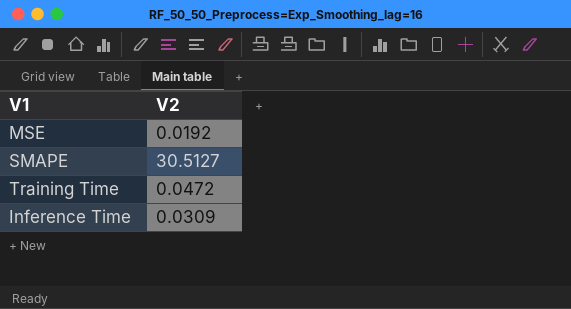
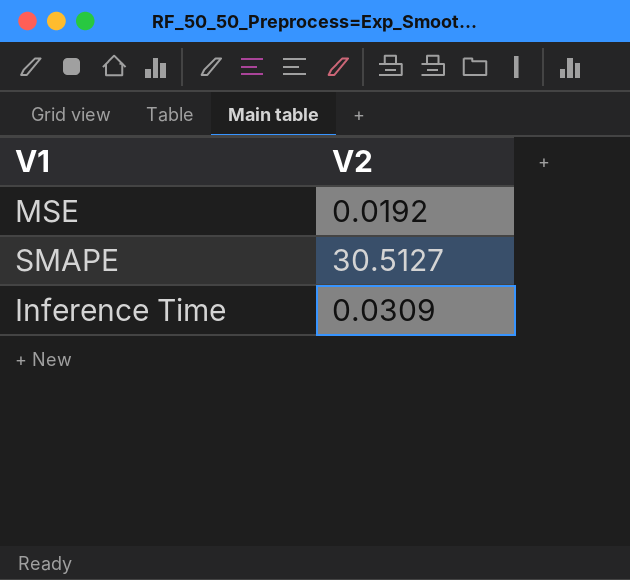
row Training Time: 0.0472 -> none

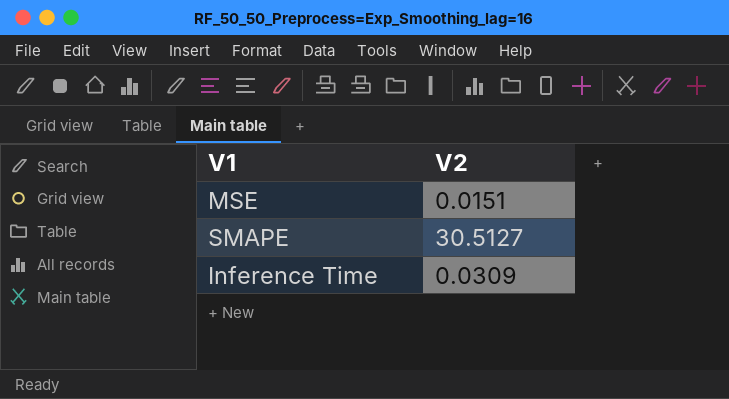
MSE | V2: 0.0192 -> 0.0151

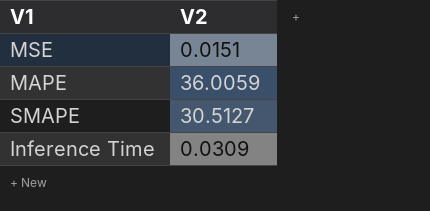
row MAPE: none -> 36.0059

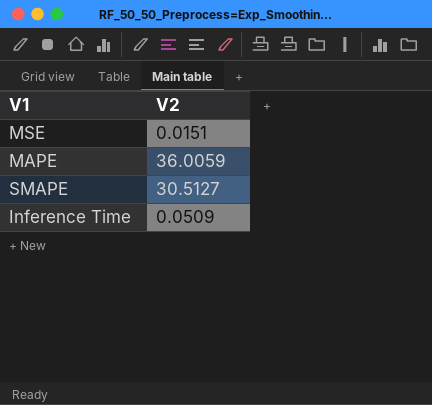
Inference Time | V2: 0.0309 -> 0.0509

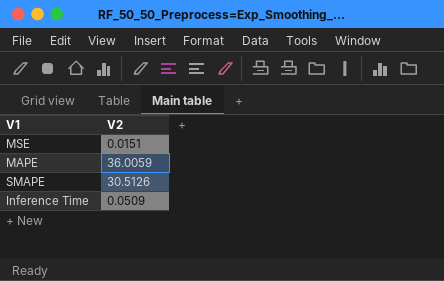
SMAPE | V2: 30.5127 -> 30.5126

